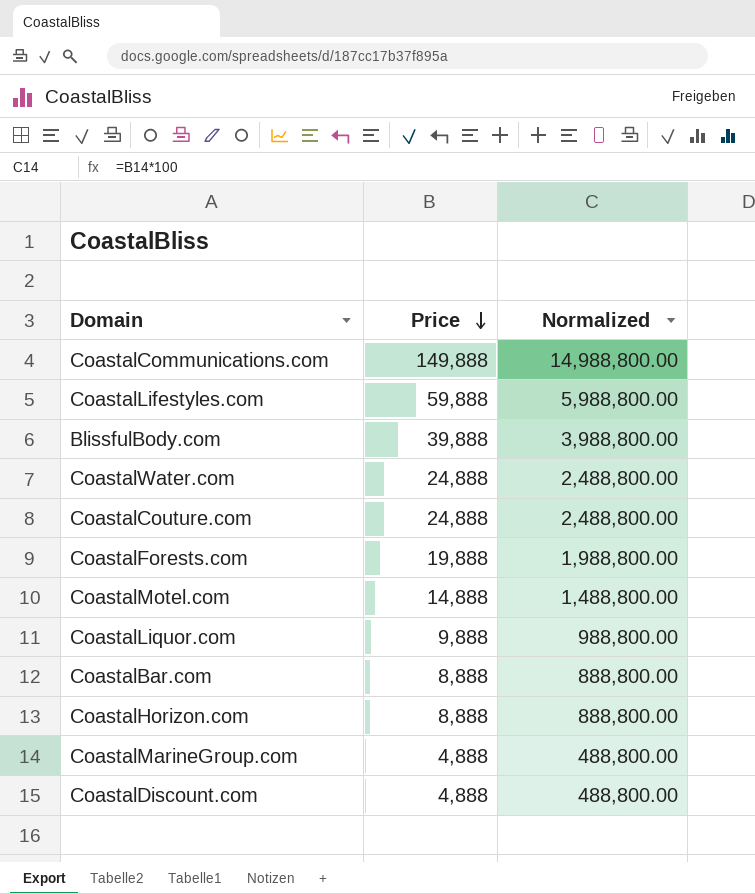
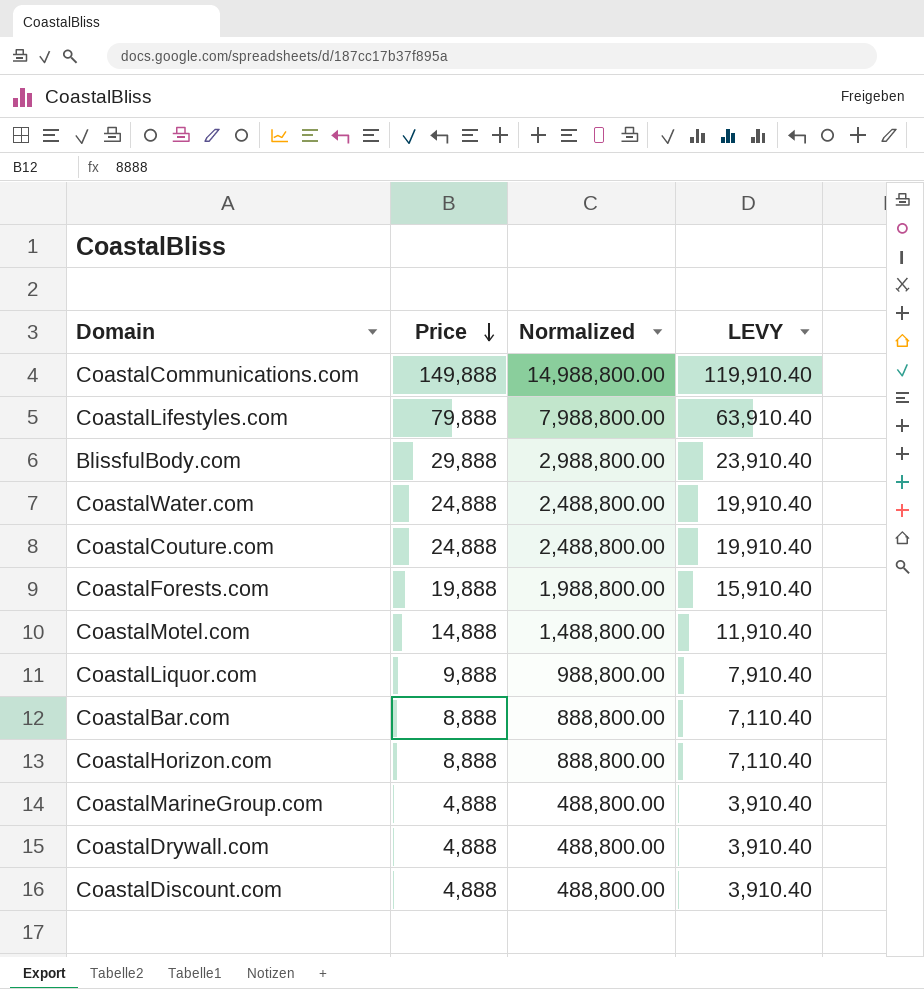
column LEVY | formula: none -> [Price] * 0.8
CoastalLifestyles.com | Price: 59,888 -> 79,888
CoastalLifestyles.com | Normalized: 5,988,800.00 -> 7,988,800.00
BlissfulBody.com | Price: 39,888 -> 29,888
BlissfulBody.com | Normalized: 3,988,800.00 -> 2,988,800.00
row CoastalDrywall.com: none -> 4,888 | 488,800.00 | 3,910.40

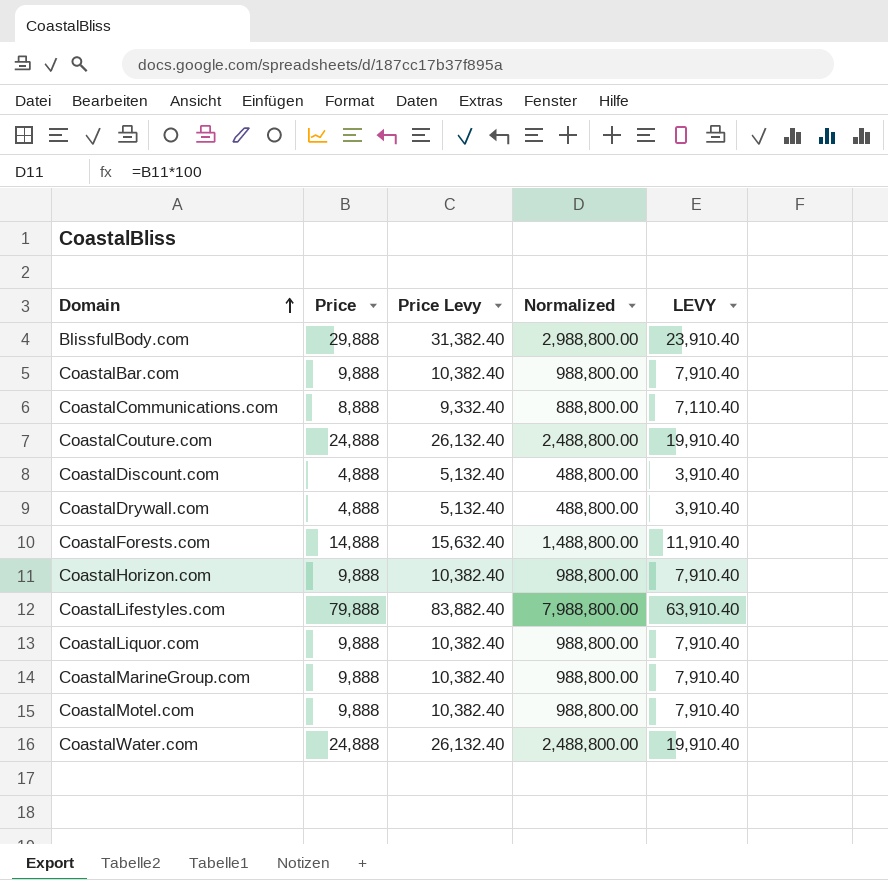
row order: Price descending -> Domain ascending
column Price Levy | formula: none -> [Price] * 1.05
CoastalBar.com | Price: 8,888 -> 9,888
CoastalBar.com | Normalized: 888,800.00 -> 988,800.00
CoastalBar.com | LEVY: 7,110.40 -> 7,910.40
CoastalCommunications.com | Price: 149,888 -> 8,888
CoastalCommunications.com | Normalized: 14,988,800.00 -> 888,800.00
CoastalCommunications.com | LEVY: 119,910.40 -> 7,110.40
CoastalForests.com | Price: 19,888 -> 14,888
CoastalForests.com | Normalized: 1,988,800.00 -> 1,488,800.00
CoastalForests.com | LEVY: 15,910.40 -> 11,910.40
CoastalHorizon.com | Price: 8,888 -> 9,888
CoastalHorizon.com | Normalized: 888,800.00 -> 988,800.00
CoastalHorizon.com | LEVY: 7,110.40 -> 7,910.40
CoastalMarineGroup.com | Price: 4,888 -> 9,888
CoastalMarineGroup.com | Normalized: 488,800.00 -> 988,800.00
CoastalMarineGroup.com | LEVY: 3,910.40 -> 7,910.40
CoastalMotel.com | Price: 14,888 -> 9,888
CoastalMotel.com | Normalized: 1,488,800.00 -> 988,800.00
CoastalMotel.com | LEVY: 11,910.40 -> 7,910.40

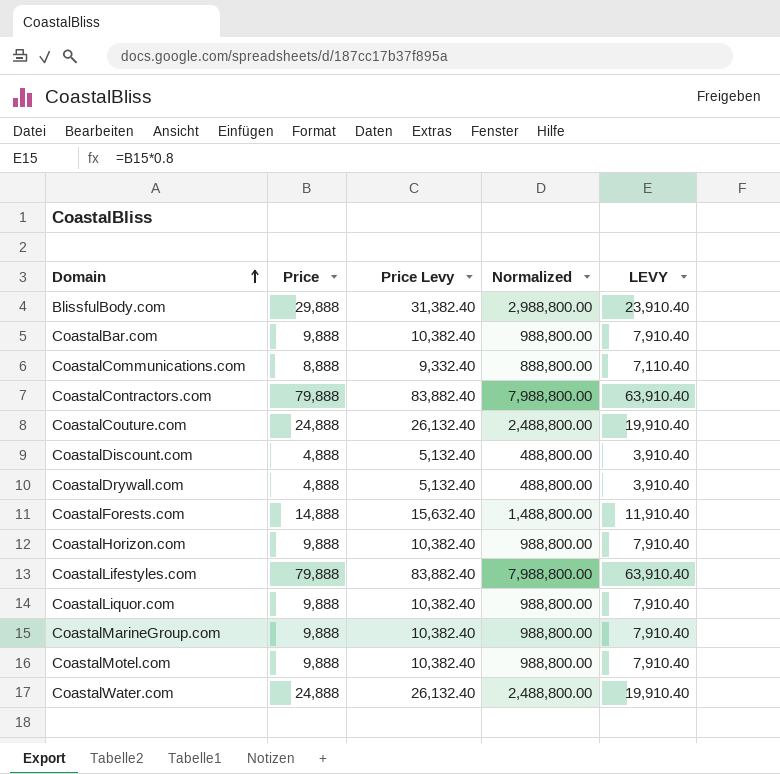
row CoastalContractors.com: none -> 79,888 | 83,882.40 | 7,988,800.00 | 63,910.40

